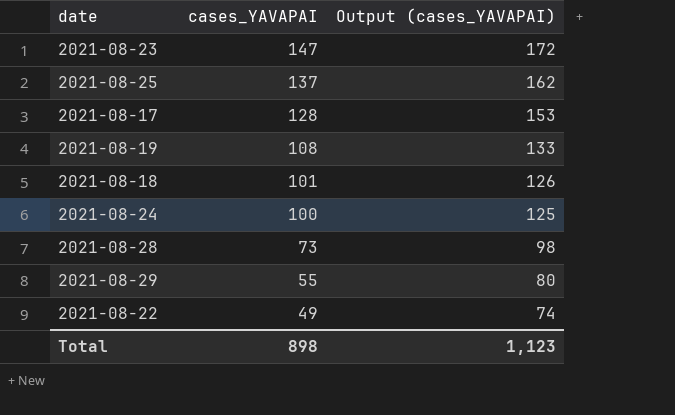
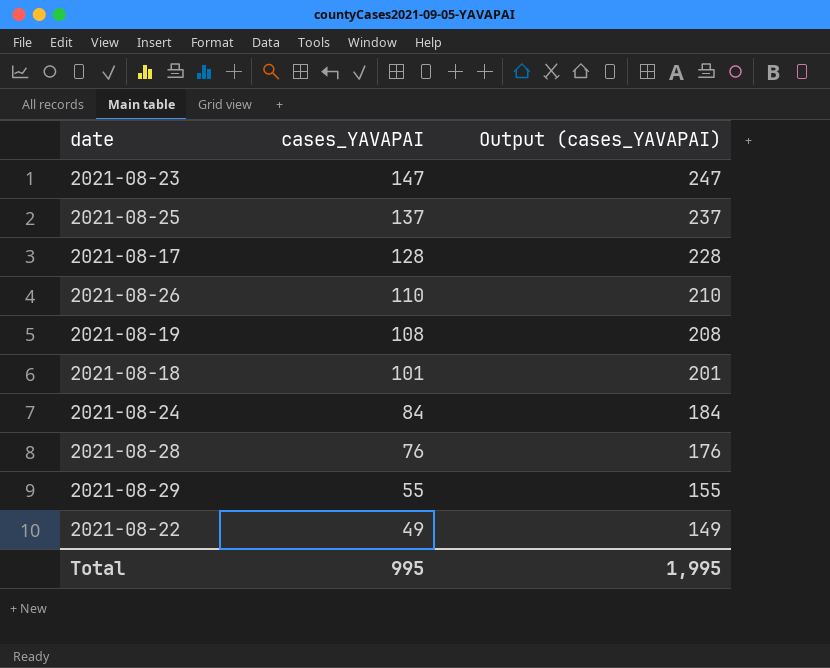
column Output (cases_YAVAPAI) | formula: [cases_YAVAPAI] + 25 -> [cases_YAVAPAI] + 100
row 2021-08-26: none -> 110 | 210
2021-08-24 | cases_YAVAPAI: 100 -> 84
2021-08-28 | cases_YAVAPAI: 73 -> 76
Total | cases_YAVAPAI: 898 -> 995
Total | Output (cases_YAVAPAI): 1,123 -> 1,995

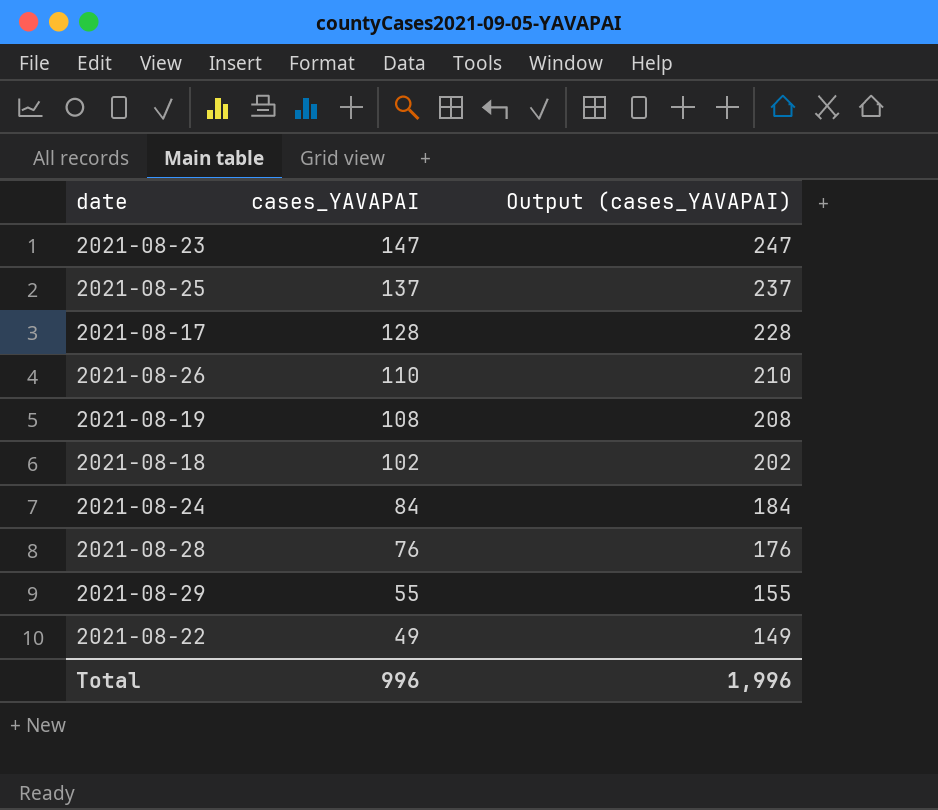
2021-08-18 | cases_YAVAPAI: 101 -> 102
2021-08-18 | Output (cases_YAVAPAI): 201 -> 202
Total | cases_YAVAPAI: 995 -> 996
Total | Output (cases_YAVAPAI): 1,995 -> 1,996

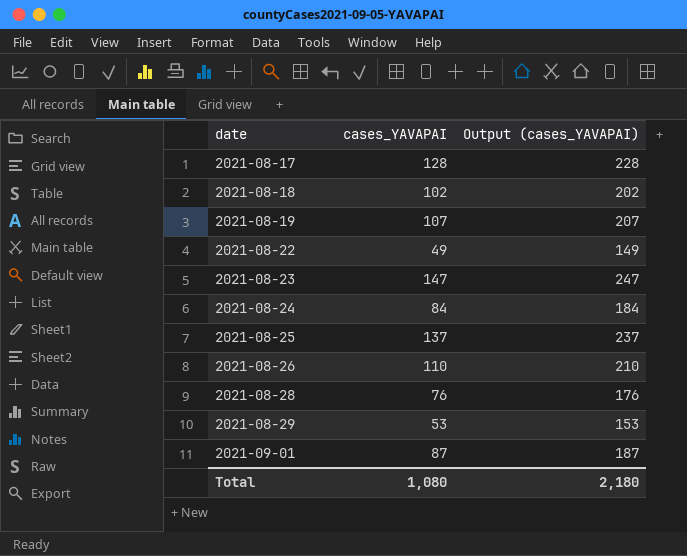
row order: cases_YAVAPAI descending -> date ascending
2021-08-19 | cases_YAVAPAI: 108 -> 107
2021-08-19 | Output (cases_YAVAPAI): 208 -> 207
2021-08-29 | cases_YAVAPAI: 55 -> 53
2021-08-29 | Output (cases_YAVAPAI): 155 -> 153
row 2021-09-01: none -> 87 | 187
Total | cases_YAVAPAI: 996 -> 1,080
Total | Output (cases_YAVAPAI): 1,996 -> 2,180

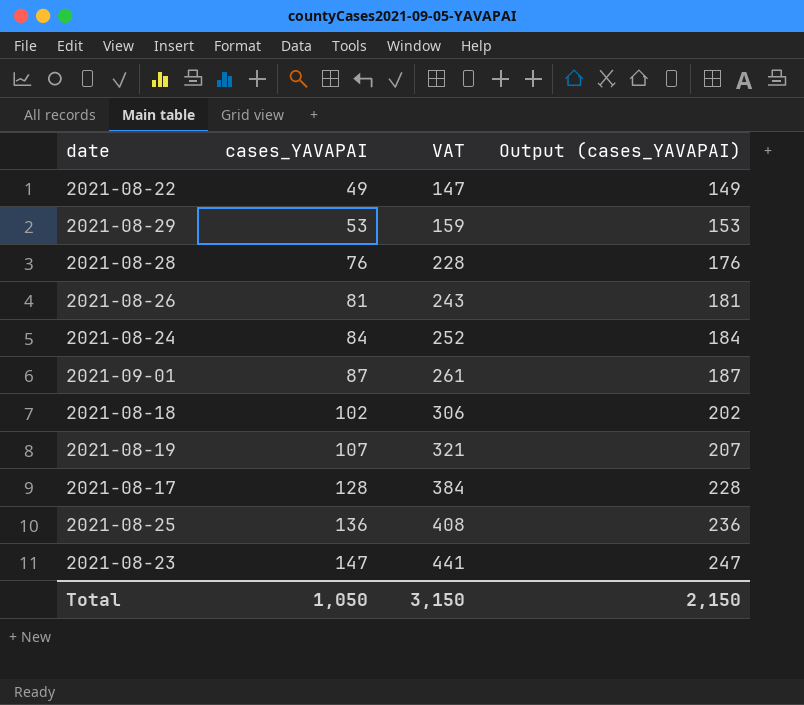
row order: date ascending -> cases_YAVAPAI ascending
column VAT | formula: none -> [cases_YAVAPAI] * 3
2021-08-26 | cases_YAVAPAI: 110 -> 81
2021-08-26 | Output (cases_YAVAPAI): 210 -> 181
2021-08-25 | cases_YAVAPAI: 137 -> 136
2021-08-25 | Output (cases_YAVAPAI): 237 -> 236
Total | cases_YAVAPAI: 1,080 -> 1,050
Total | Output (cases_YAVAPAI): 2,180 -> 2,150

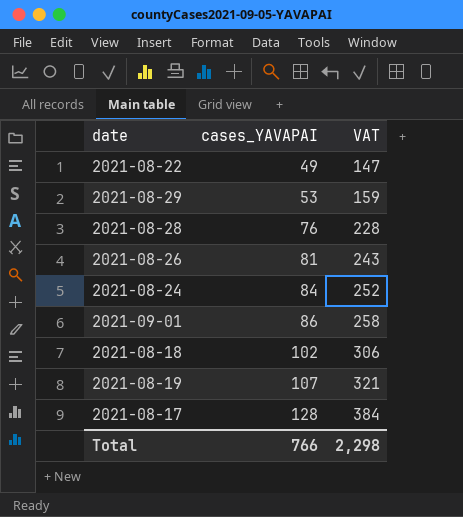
column Output (cases_YAVAPAI) | formula: [cases_YAVAPAI] + 100 -> none
row 2021-08-25: 136 | 408 | 236 -> none
row 2021-08-23: 147 | 441 | 247 -> none
2021-09-01 | cases_YAVAPAI: 87 -> 86
2021-09-01 | VAT: 261 -> 258
Total | cases_YAVAPAI: 1,050 -> 766
Total | VAT: 3,150 -> 2,298

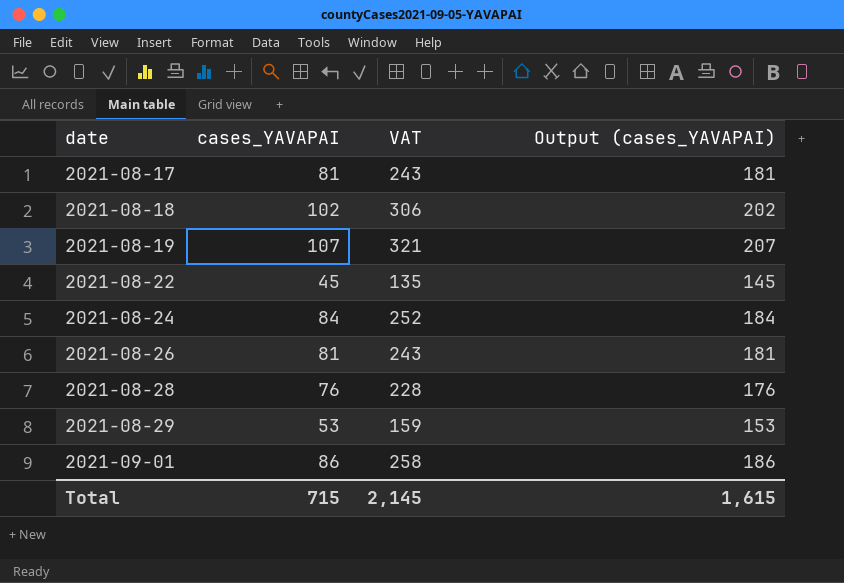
row order: cases_YAVAPAI ascending -> date ascending
column Output (cases_YAVAPAI) | formula: none -> [cases_YAVAPAI] + 100
2021-08-17 | cases_YAVAPAI: 128 -> 81
2021-08-17 | VAT: 384 -> 243
2021-08-22 | cases_YAVAPAI: 49 -> 45
2021-08-22 | VAT: 147 -> 135
Total | cases_YAVAPAI: 766 -> 715
Total | VAT: 2,298 -> 2,145

